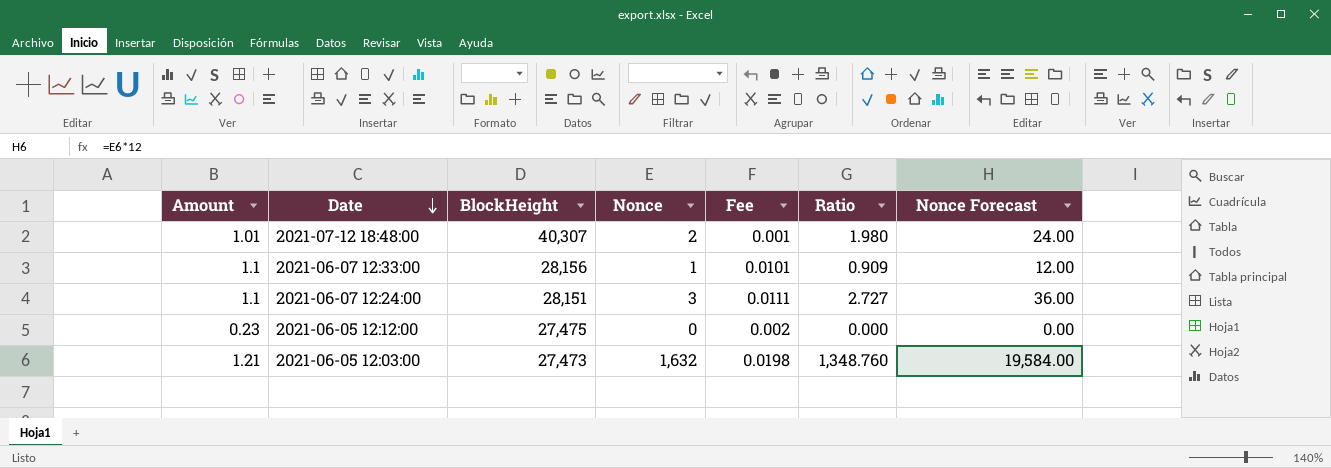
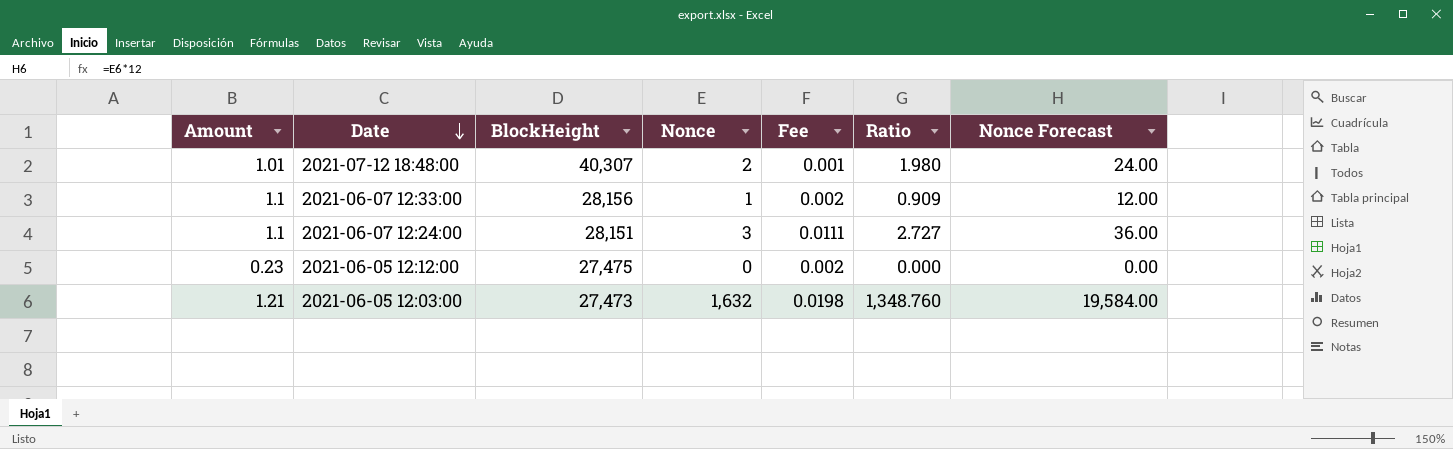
2021-06-07 12:33:00 | Fee: 0.0101 -> 0.002

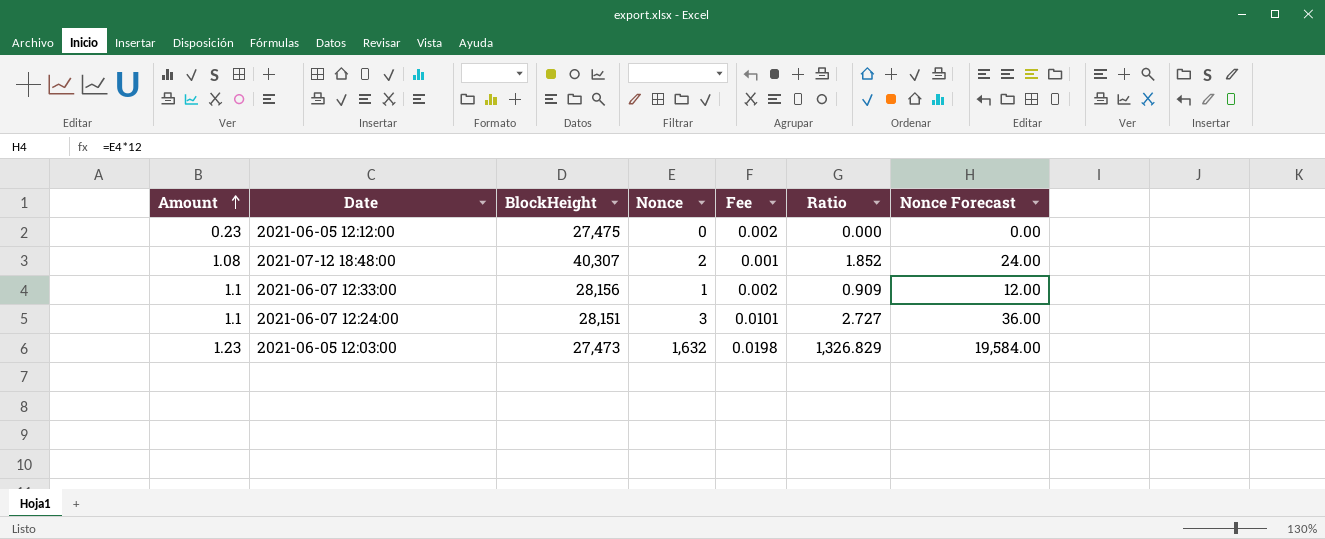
row order: Date descending -> Amount ascending
2021-07-12 18:48:00 | Amount: 1.01 -> 1.08
2021-07-12 18:48:00 | Ratio: 1.980 -> 1.852
2021-06-07 12:24:00 | Fee: 0.0111 -> 0.0101
2021-06-05 12:03:00 | Amount: 1.21 -> 1.23
2021-06-05 12:03:00 | Ratio: 1,348.760 -> 1,326.829

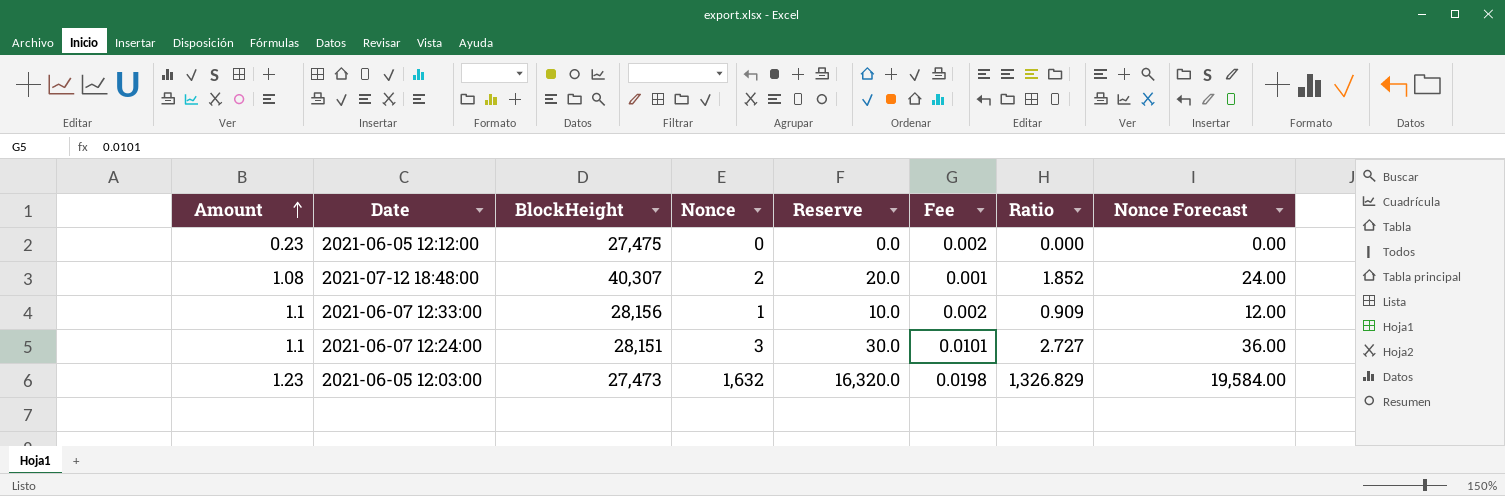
column Reserve | formula: none -> [Nonce] * 10

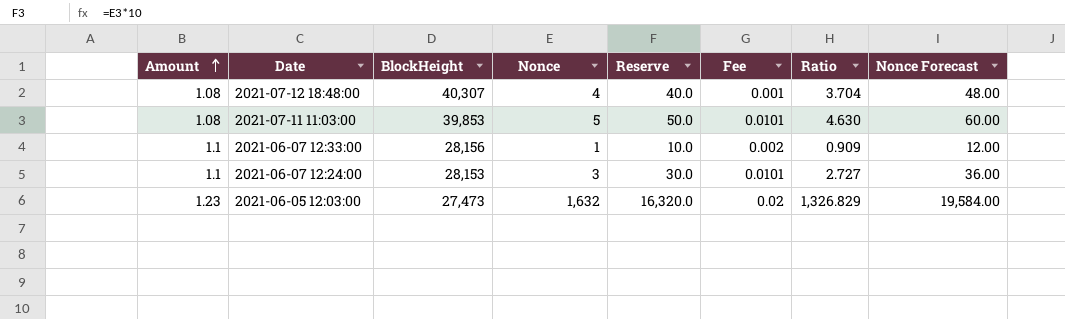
row 2021-06-05 12:12:00: 0.23 | 27,475 | 0 | 0.0 | 0.002 | 0.000 | 0.00 -> none
2021-07-12 18:48:00 | Nonce: 2 -> 4
2021-07-12 18:48:00 | Reserve: 20.0 -> 40.0
2021-07-12 18:48:00 | Ratio: 1.852 -> 3.704
2021-07-12 18:48:00 | Nonce Forecast: 24.00 -> 48.00
row 2021-07-11 11:03:00: none -> 1.08 | 39,853 | 5 | 50.0 | 0.0101 | 4.630 | 60.00
2021-06-07 12:24:00 | BlockHeight: 28,151 -> 28,153
2021-06-05 12:03:00 | Fee: 0.0198 -> 0.02

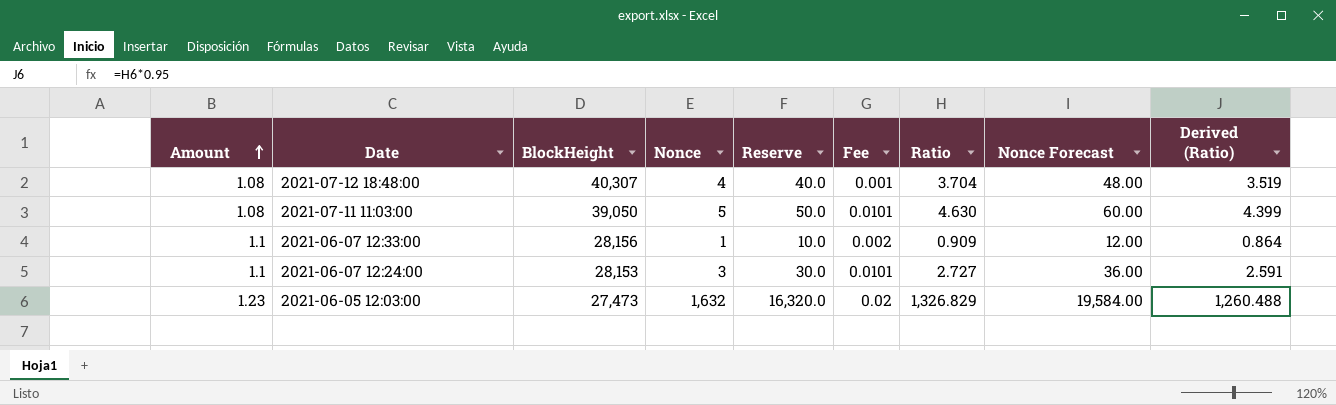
column Derived (Ratio) | formula: none -> [Ratio] * 0.95
2021-07-11 11:03:00 | BlockHeight: 39,853 -> 39,050

